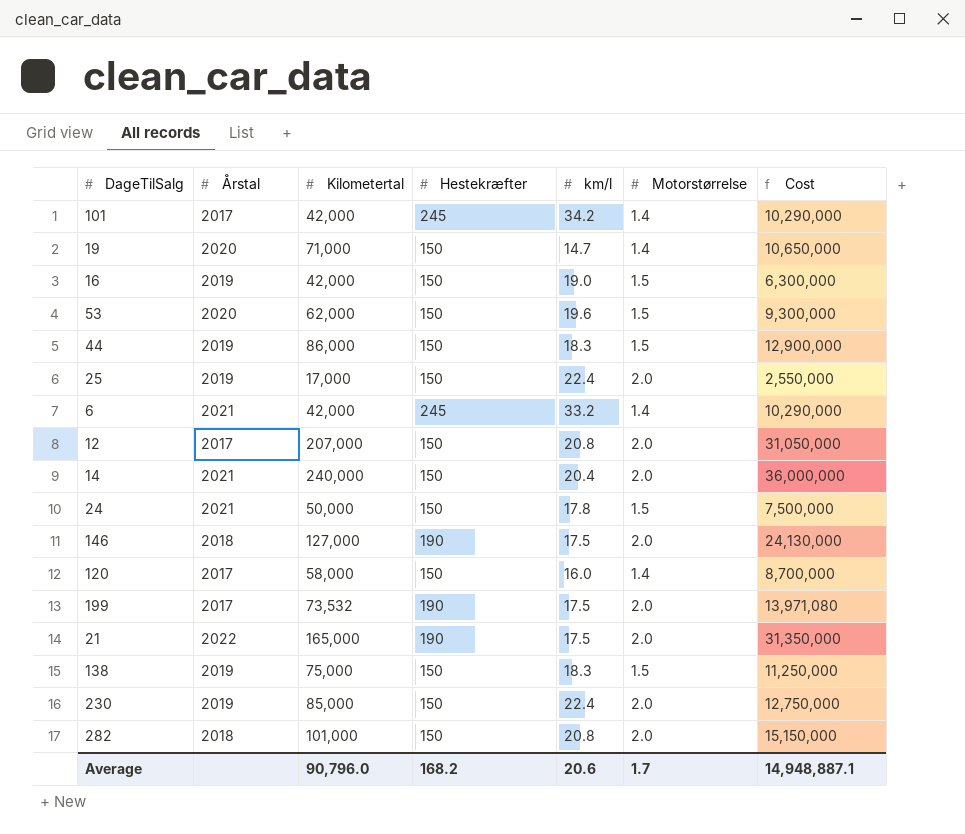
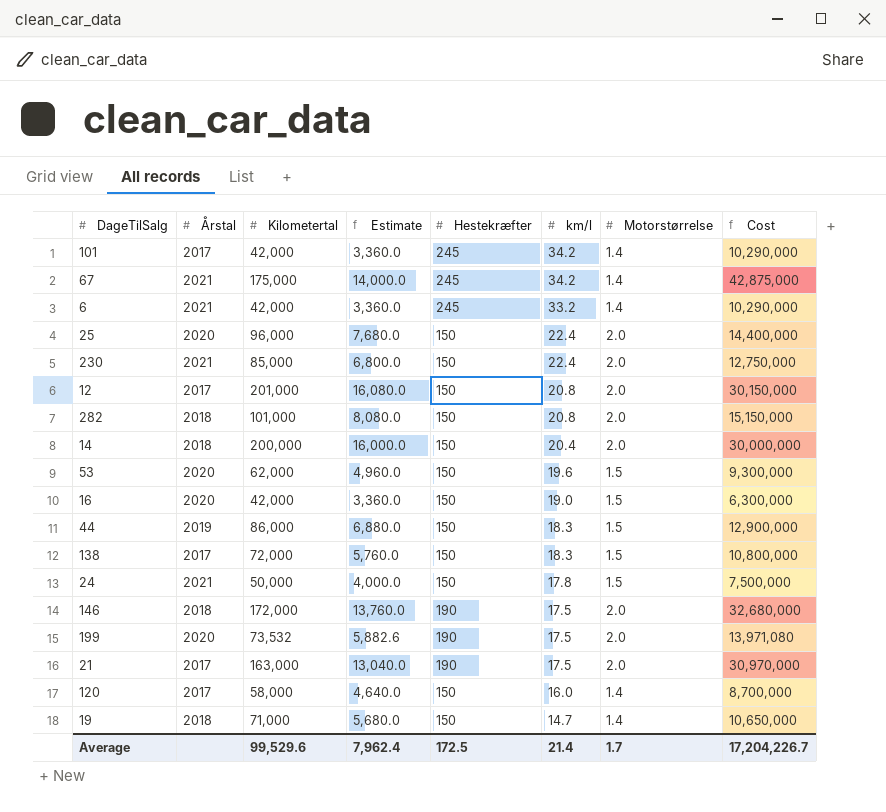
row order: none -> km/l descending
column Estimate | formula: none -> [Kilometertal] * 0.08
row 67: none -> 2021 | 175,000 | 14,000.0 | 245 | 34.2 | 1.4 | 42,875,000
25 | Årstal: 2019 -> 2020
25 | Kilometertal: 17,000 -> 96,000
25 | Cost: 2,550,000 -> 14,400,000
230 | Årstal: 2019 -> 2021
12 | Kilometertal: 207,000 -> 201,000
12 | Cost: 31,050,000 -> 30,150,000
14 | Årstal: 2021 -> 2018
14 | Kilometertal: 240,000 -> 200,000
14 | Cost: 36,000,000 -> 30,000,000
16 | Årstal: 2019 -> 2020
138 | Årstal: 2019 -> 2017
138 | Kilometertal: 75,000 -> 72,000
138 | Cost: 11,250,000 -> 10,800,000
146 | Kilometertal: 127,000 -> 172,000
146 | Cost: 24,130,000 -> 32,680,000
199 | Årstal: 2017 -> 2020
21 | Årstal: 2022 -> 2017
21 | Kilometertal: 165,000 -> 163,000
21 | Cost: 31,350,000 -> 30,970,000
19 | Årstal: 2020 -> 2018
Average | Kilometertal: 90,796.0 -> 99,529.6
Average | Hestekræfter: 168.2 -> 172.5
Average | km/l: 20.6 -> 21.4
Average | Cost: 14,948,887.1 -> 17,204,226.7

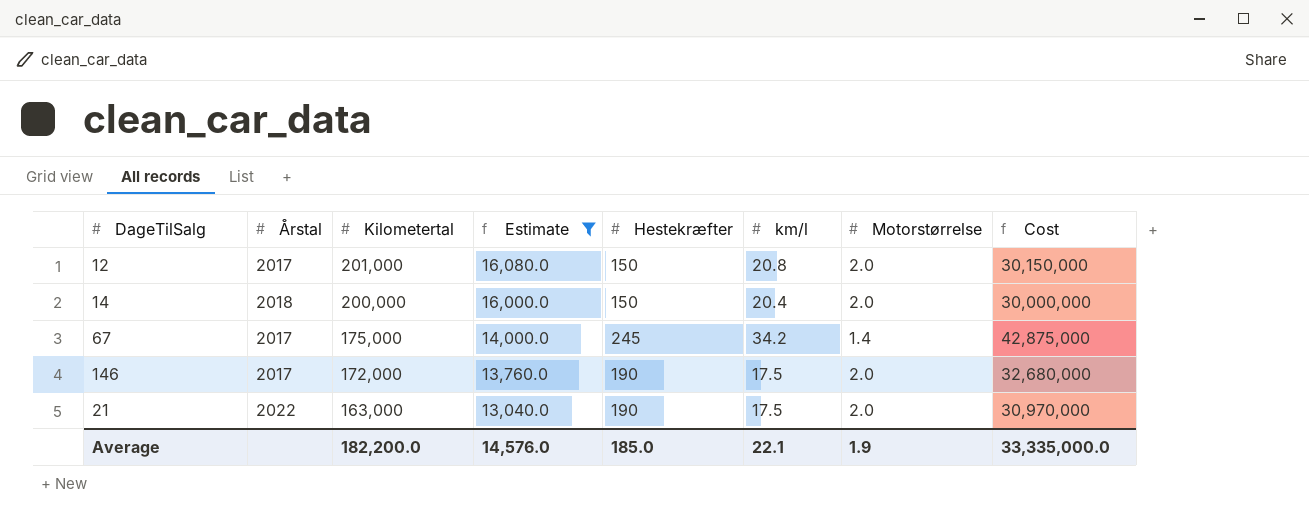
filter: none -> Estimate >= 13,040.0
row order: km/l descending -> Kilometertal descending
67 | Årstal: 2021 -> 2017
146 | Årstal: 2018 -> 2017
21 | Årstal: 2017 -> 2022
Average | Kilometertal: 99,529.6 -> 182,200.0
Average | Estimate: 7,962.4 -> 14,576.0
Average | Hestekræfter: 172.5 -> 185.0
Average | km/l: 21.4 -> 22.1
Average | Motorstørrelse: 1.7 -> 1.9
Average | Cost: 17,204,226.7 -> 33,335,000.0

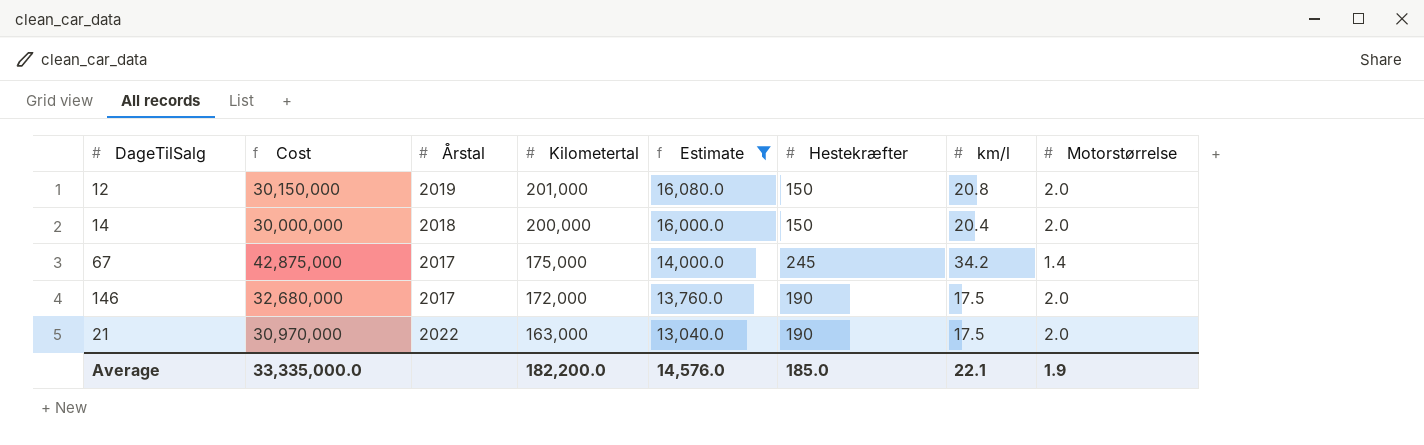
column Cost | position: 8 -> 2
12 | Årstal: 2017 -> 2019

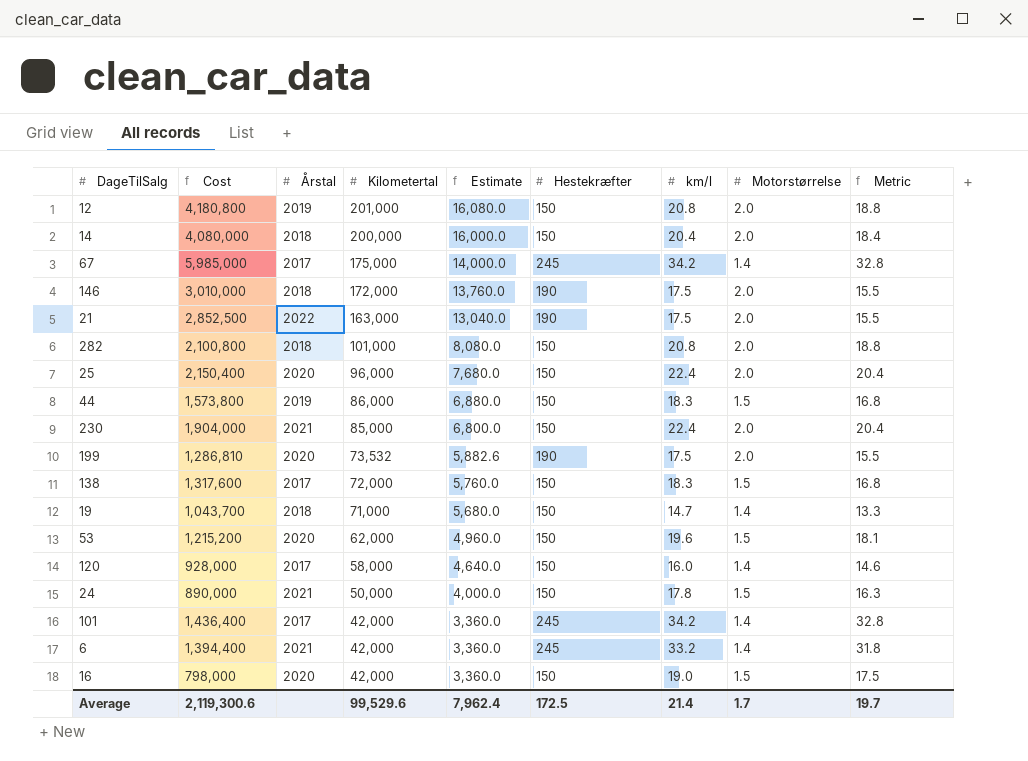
filter: Estimate >= 13,040.0 -> none
column Cost | formula: [Kilometertal] * [Hestekræfter] -> [Kilometertal] * [km/l]
column Metric | formula: none -> [km/l] - [Motorstørrelse]
146 | Årstal: 2017 -> 2018
Average | Cost: 33,335,000.0 -> 2,119,300.6
Average | Kilometertal: 182,200.0 -> 99,529.6
Average | Estimate: 14,576.0 -> 7,962.4
Average | Hestekræfter: 185.0 -> 172.5
Average | km/l: 22.1 -> 21.4
Average | Motorstørrelse: 1.9 -> 1.7

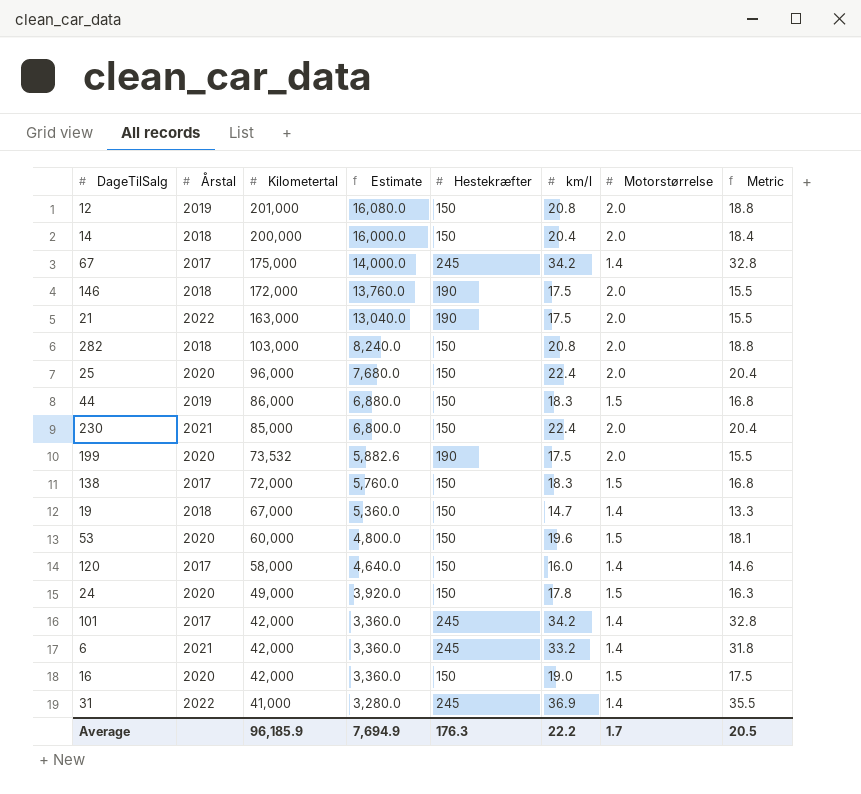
column Cost | formula: [Kilometertal] * [km/l] -> none
282 | Kilometertal: 101,000 -> 103,000
282 | Estimate: 8,080.0 -> 8,240.0
19 | Kilometertal: 71,000 -> 67,000
19 | Estimate: 5,680.0 -> 5,360.0
53 | Kilometertal: 62,000 -> 60,000
53 | Estimate: 4,960.0 -> 4,800.0
24 | Årstal: 2021 -> 2020
24 | Kilometertal: 50,000 -> 49,000
24 | Estimate: 4,000.0 -> 3,920.0
row 31: none -> 2022 | 41,000 | 3,280.0 | 245 | 36.9 | 1.4 | 35.5
Average | Kilometertal: 99,529.6 -> 96,185.9
Average | Estimate: 7,962.4 -> 7,694.9
Average | Hestekræfter: 172.5 -> 176.3
Average | km/l: 21.4 -> 22.2
Average | Metric: 19.7 -> 20.5

